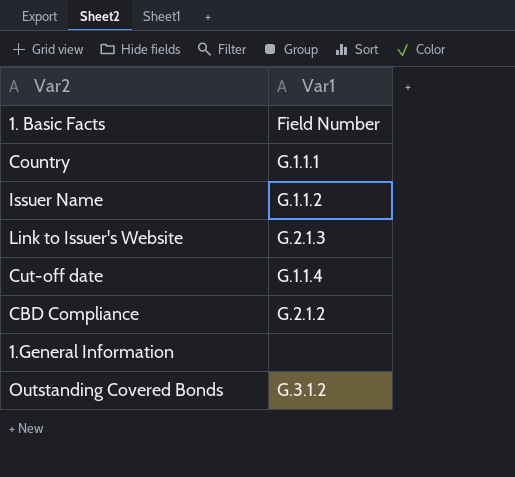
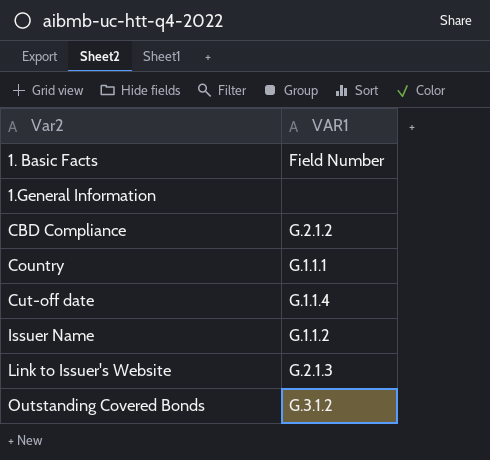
row order: none -> Var2 ascending
column name: Var1 -> VAR1

